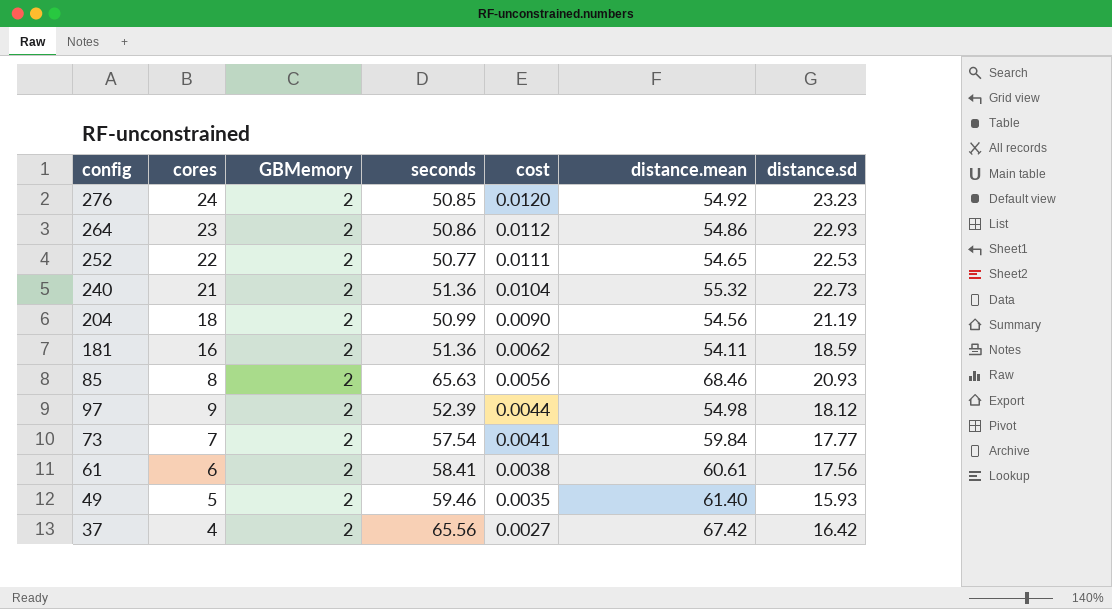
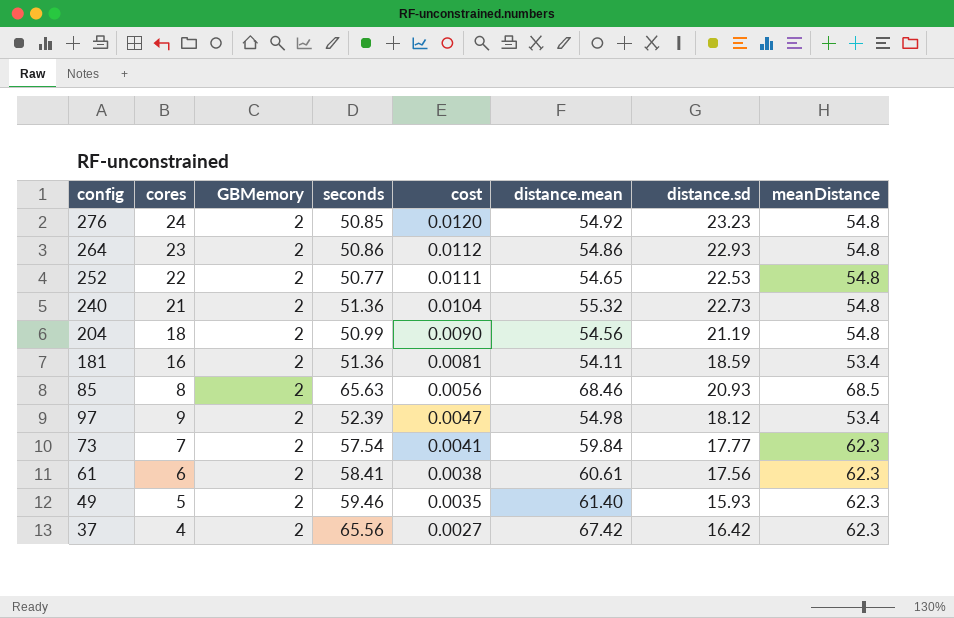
column meanDistance | position: none -> 8
181 | cost: 0.0062 -> 0.0081
97 | cost: 0.0044 -> 0.0047

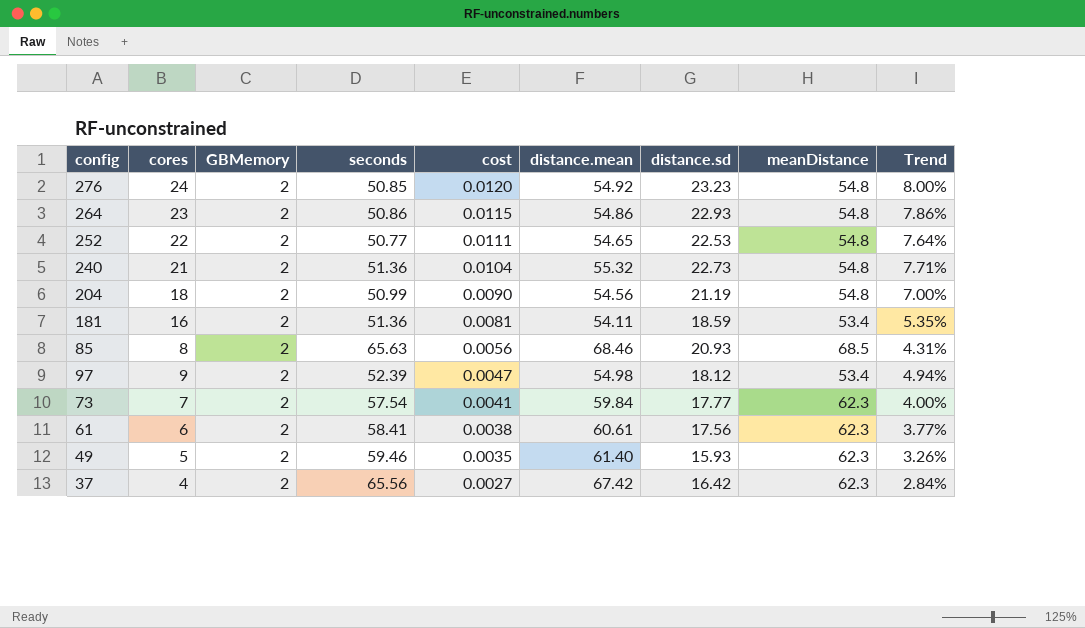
column Trend | formula: none -> ([distance.mean] - [seconds]) / [seconds]
264 | cost: 0.0112 -> 0.0115

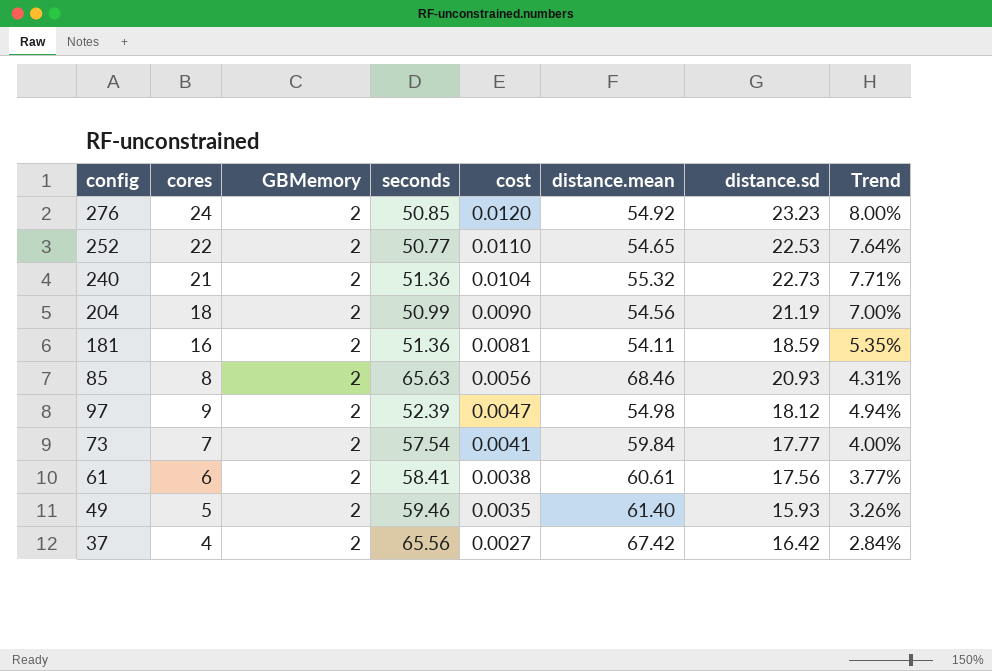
column meanDistance | position: 8 -> none
row 264: 23 | 2 | 50.86 | 0.0115 | 54.86 | 22.93 | 54.8 | 7.86% -> none
252 | cost: 0.0111 -> 0.0110

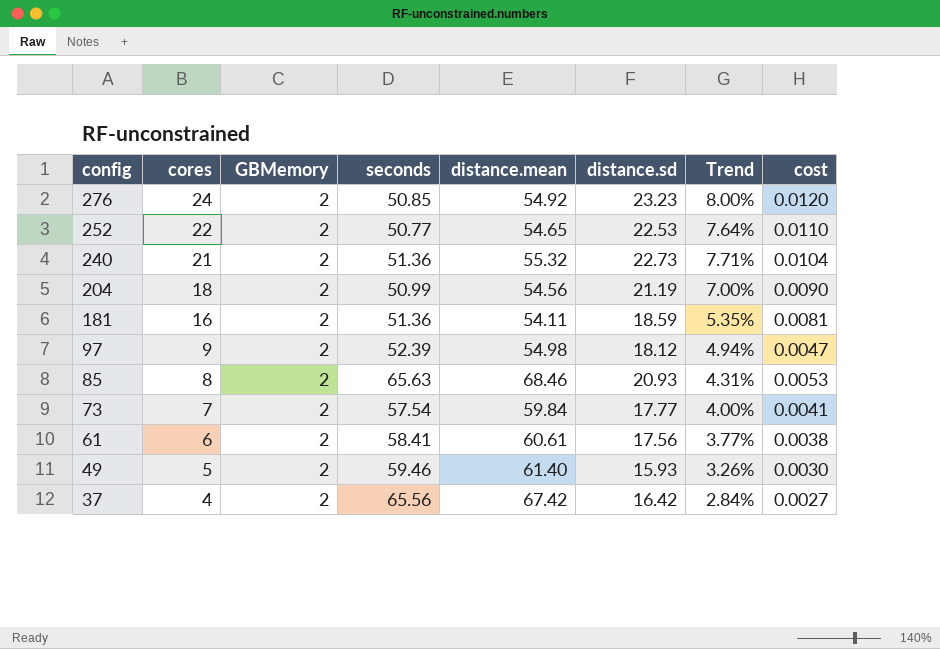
row order: cost descending -> config descending
column cost | position: 5 -> 8
85 | cost: 0.0056 -> 0.0053
49 | cost: 0.0035 -> 0.0030

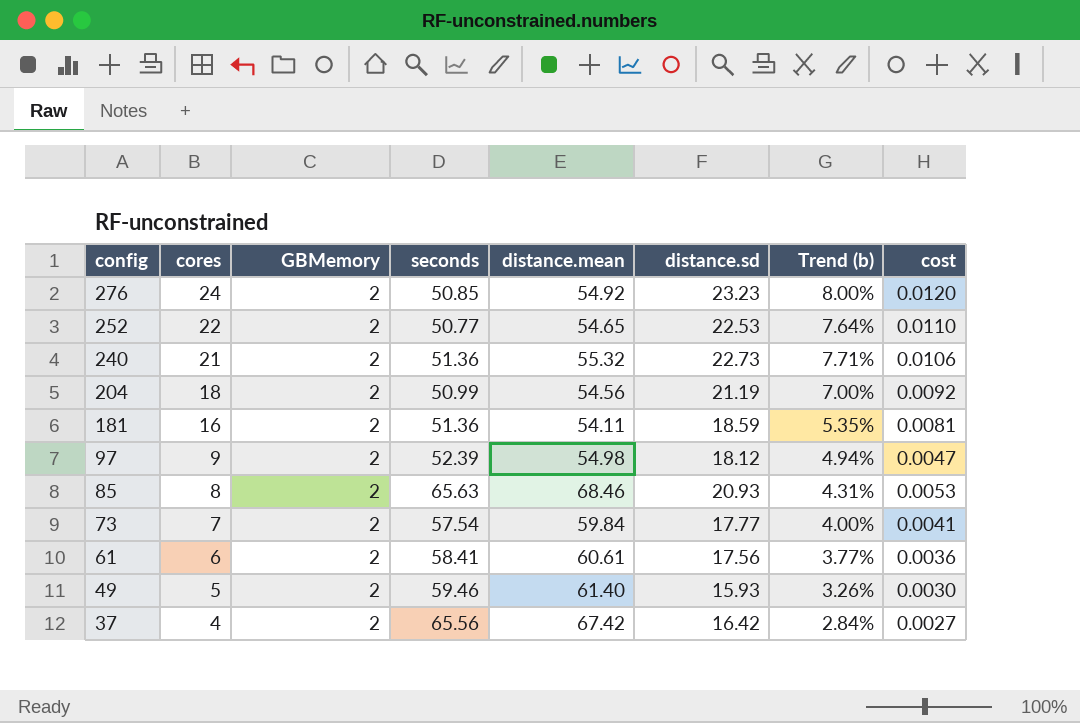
column name: Trend -> Trend (b)
240 | cost: 0.0104 -> 0.0106
204 | cost: 0.0090 -> 0.0092
61 | cost: 0.0038 -> 0.0036

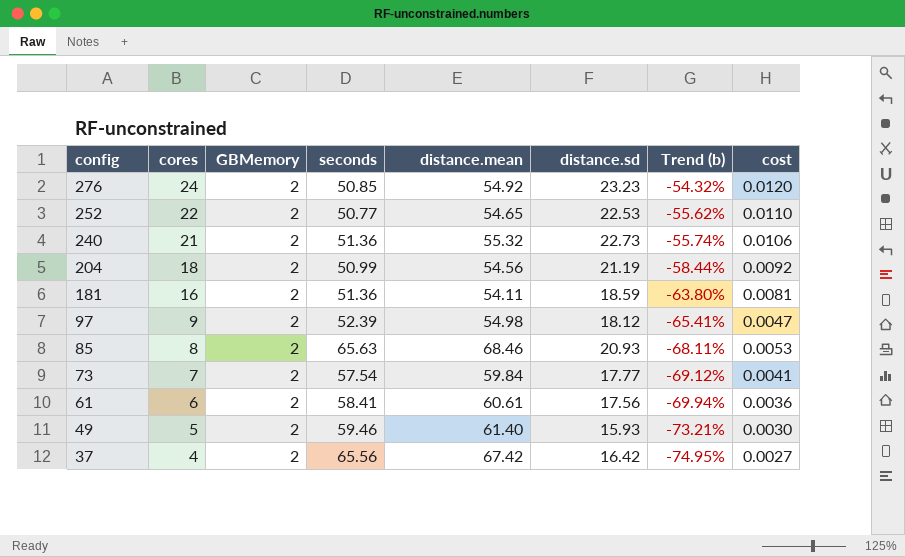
column Trend (b) | formula: ([distance.mean] - [seconds]) / [seconds] -> ([distance.sd] - [seconds]) / [seconds]

